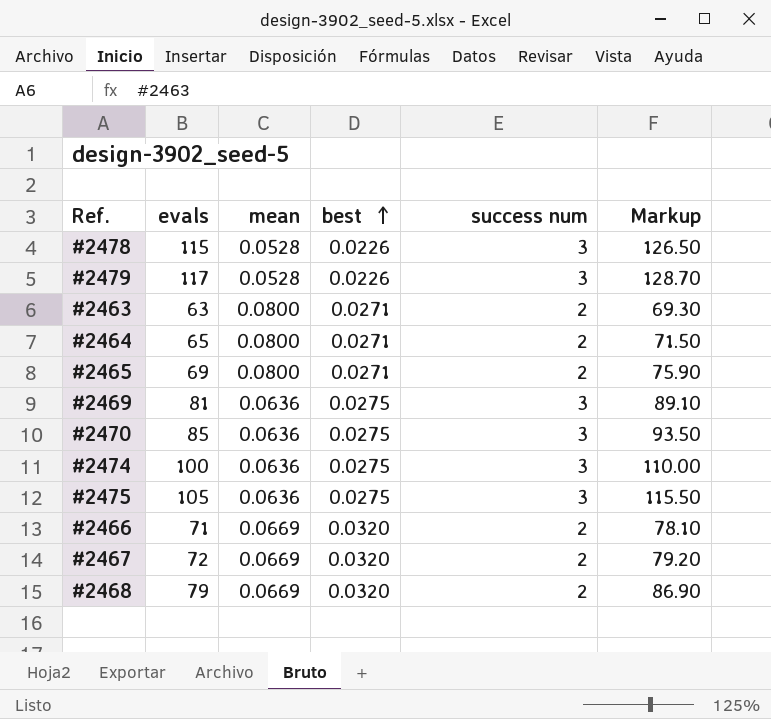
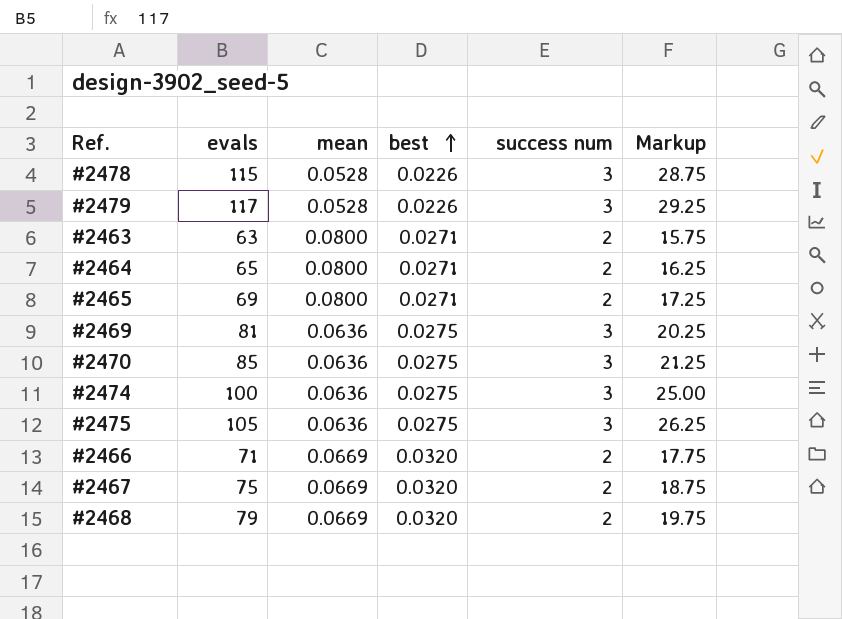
column Markup | formula: [evals] * 1.1 -> [evals] * 0.25
#2467 | evals: 72 -> 75

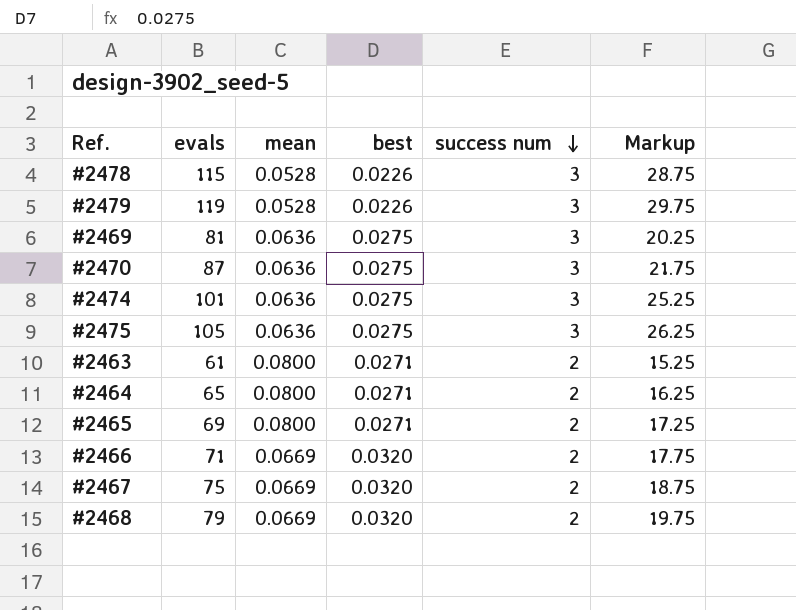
row order: best ascending -> success num descending
#2479 | evals: 117 -> 119
#2479 | Markup: 29.25 -> 29.75
#2470 | evals: 85 -> 87
#2470 | Markup: 21.25 -> 21.75
#2474 | evals: 100 -> 101
#2474 | Markup: 25.00 -> 25.25
#2463 | evals: 63 -> 61
#2463 | Markup: 15.75 -> 15.25

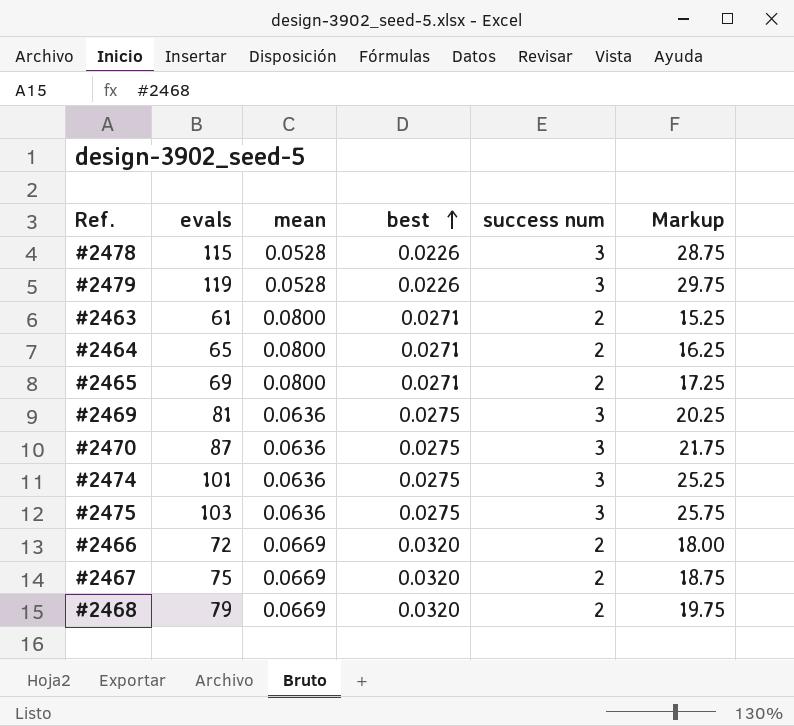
row order: success num descending -> best ascending
#2475 | evals: 105 -> 103
#2475 | Markup: 26.25 -> 25.75
#2466 | evals: 71 -> 72
#2466 | Markup: 17.75 -> 18.00

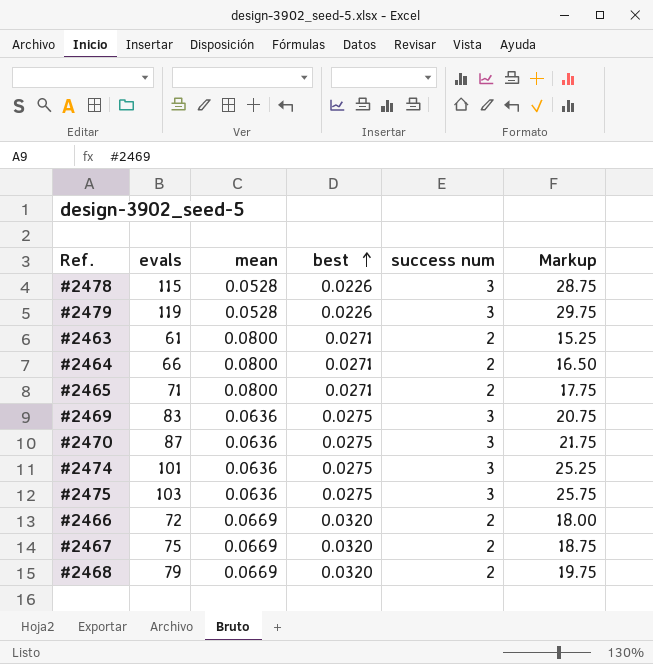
#2464 | evals: 65 -> 66
#2464 | Markup: 16.25 -> 16.50
#2465 | evals: 69 -> 71
#2465 | Markup: 17.25 -> 17.75
#2469 | evals: 81 -> 83
#2469 | Markup: 20.25 -> 20.75

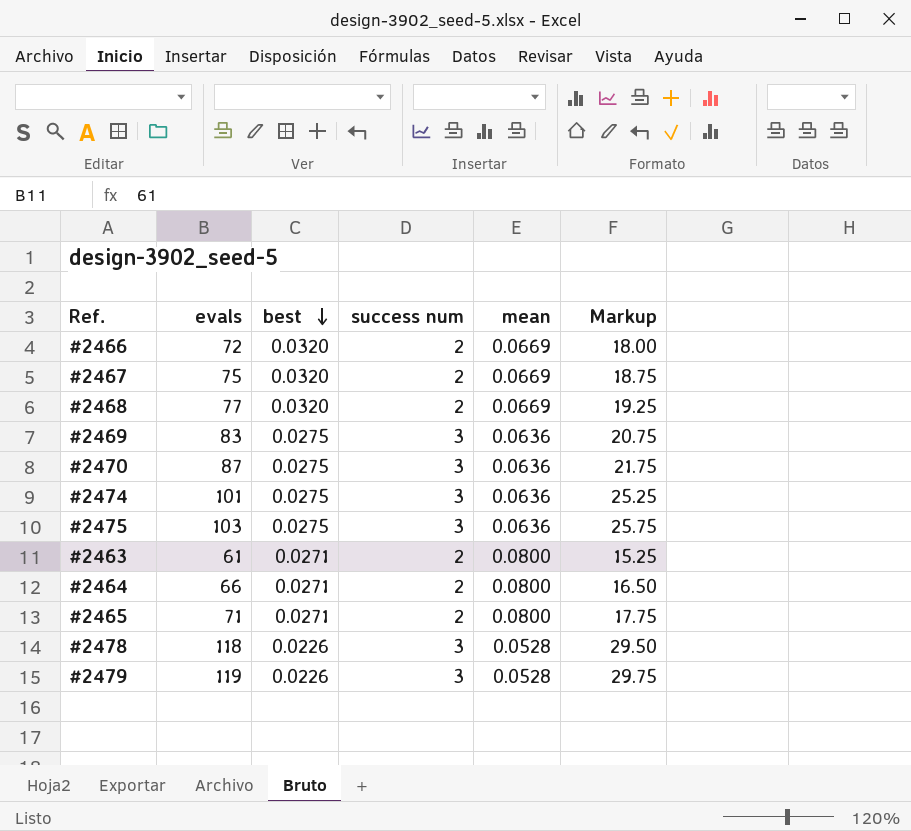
row order: best ascending -> best descending
column mean | position: 3 -> 5
#2468 | evals: 79 -> 77
#2468 | Markup: 19.75 -> 19.25
#2478 | evals: 115 -> 118
#2478 | Markup: 28.75 -> 29.50

